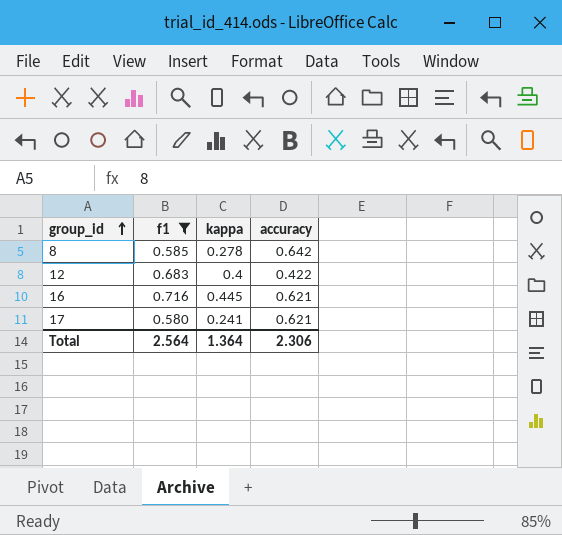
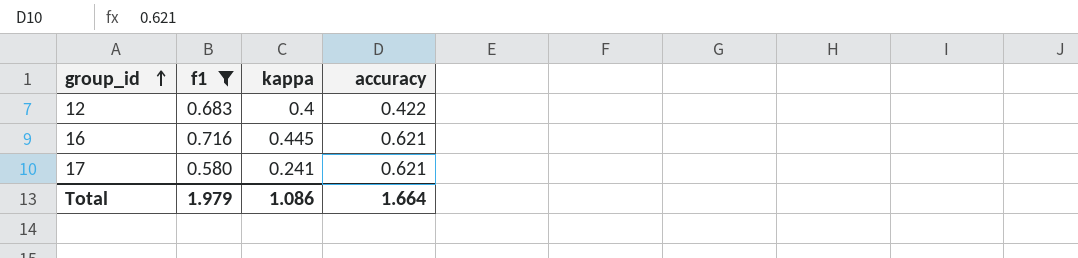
row 8: 0.585 | 0.278 | 0.642 -> none
Total | f1: 2.564 -> 1.979
Total | kappa: 1.364 -> 1.086
Total | accuracy: 2.306 -> 1.664

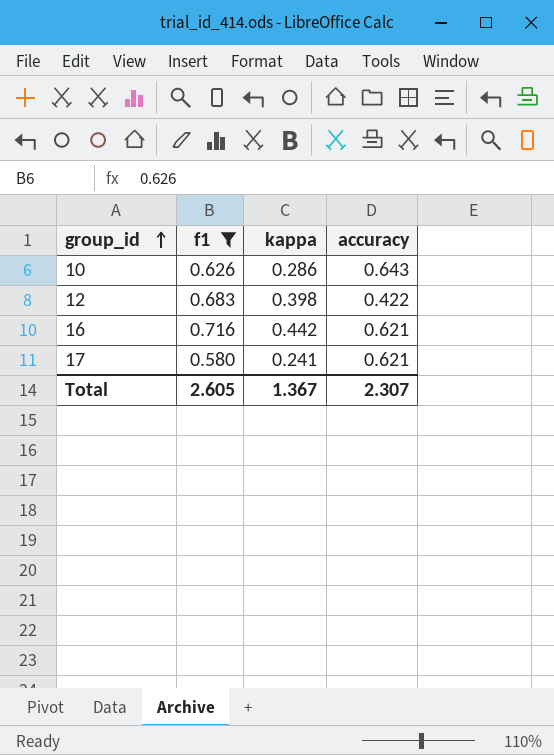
row 10: none -> 0.626 | 0.286 | 0.643
12 | kappa: 0.4 -> 0.398
16 | kappa: 0.445 -> 0.442
Total | f1: 1.979 -> 2.605
Total | kappa: 1.086 -> 1.367
Total | accuracy: 1.664 -> 2.307

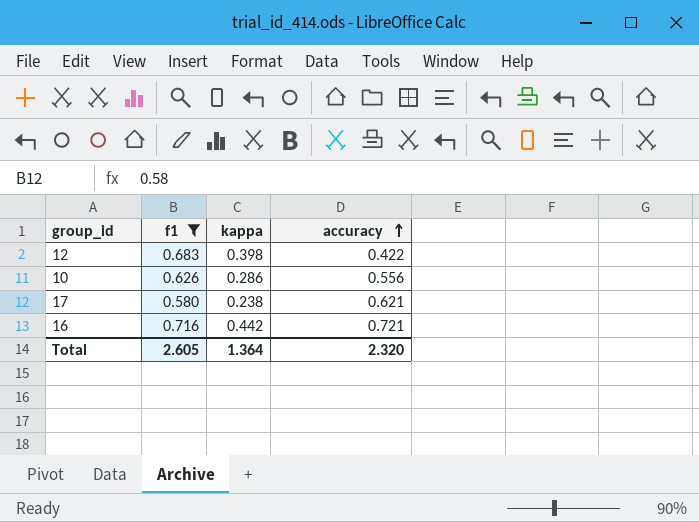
row order: group_id ascending -> accuracy ascending
10 | accuracy: 0.643 -> 0.556
17 | kappa: 0.241 -> 0.238
16 | accuracy: 0.621 -> 0.721
Total | kappa: 1.367 -> 1.364
Total | accuracy: 2.307 -> 2.320

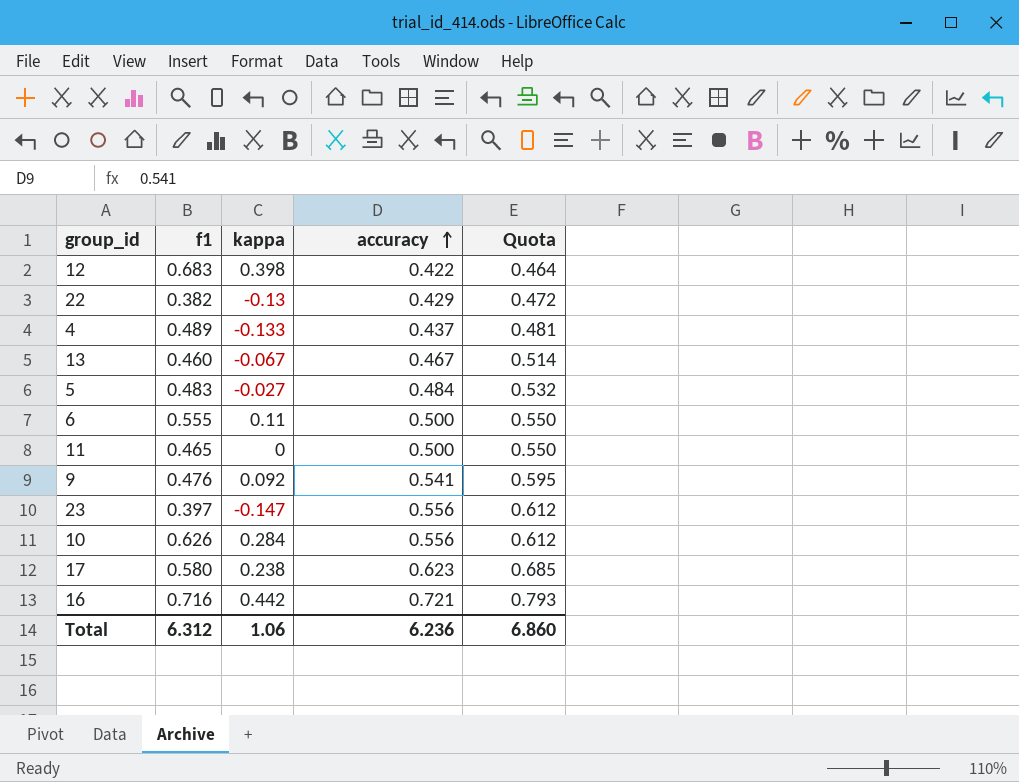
filter: f1 >= 0.580 -> none
column Quota | formula: none -> [accuracy] * 1.1
10 | kappa: 0.286 -> 0.284
17 | accuracy: 0.621 -> 0.623
Total | f1: 2.605 -> 6.312
Total | kappa: 1.364 -> 1.06
Total | accuracy: 2.320 -> 6.236

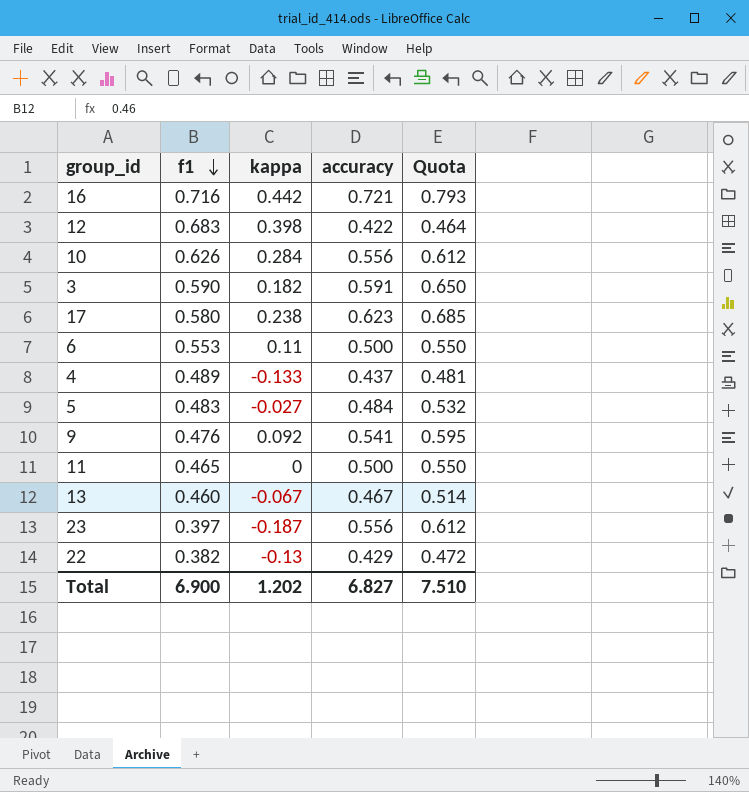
row order: accuracy ascending -> f1 descending
row 3: none -> 0.590 | 0.182 | 0.591 | 0.650
6 | f1: 0.555 -> 0.553
23 | kappa: -0.147 -> -0.187
Total | f1: 6.312 -> 6.900
Total | kappa: 1.06 -> 1.202
Total | accuracy: 6.236 -> 6.827
Total | Quota: 6.860 -> 7.510

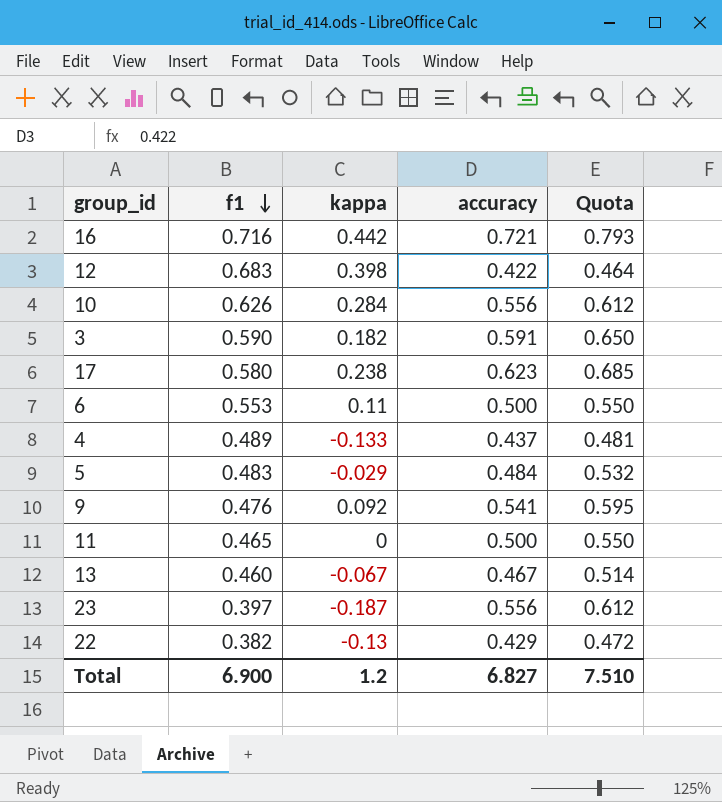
5 | kappa: -0.027 -> -0.029
Total | kappa: 1.202 -> 1.2

